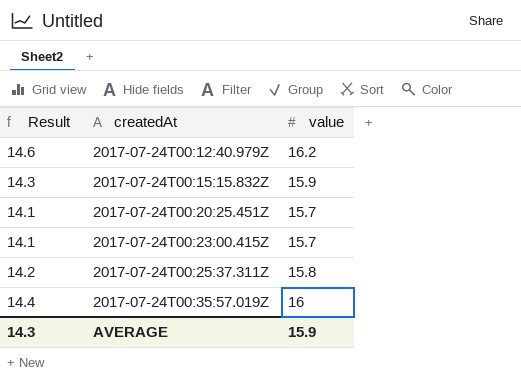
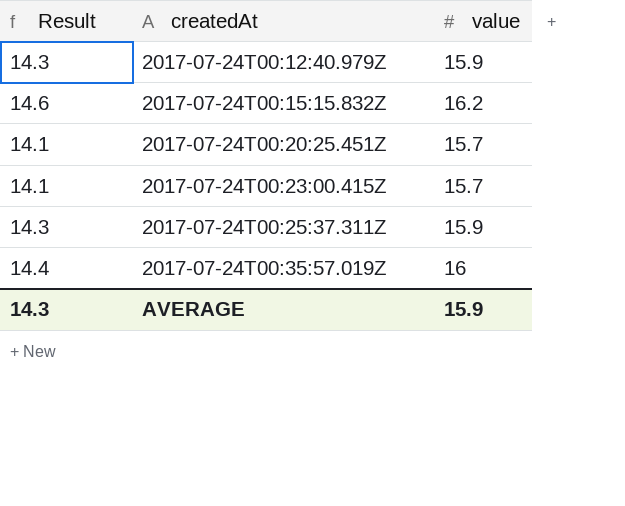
2017-07-24T00:12:40.979Z | Result: 14.6 -> 14.3
2017-07-24T00:12:40.979Z | value: 16.2 -> 15.9
2017-07-24T00:15:15.832Z | Result: 14.3 -> 14.6
2017-07-24T00:15:15.832Z | value: 15.9 -> 16.2
2017-07-24T00:25:37.311Z | Result: 14.2 -> 14.3
2017-07-24T00:25:37.311Z | value: 15.8 -> 15.9

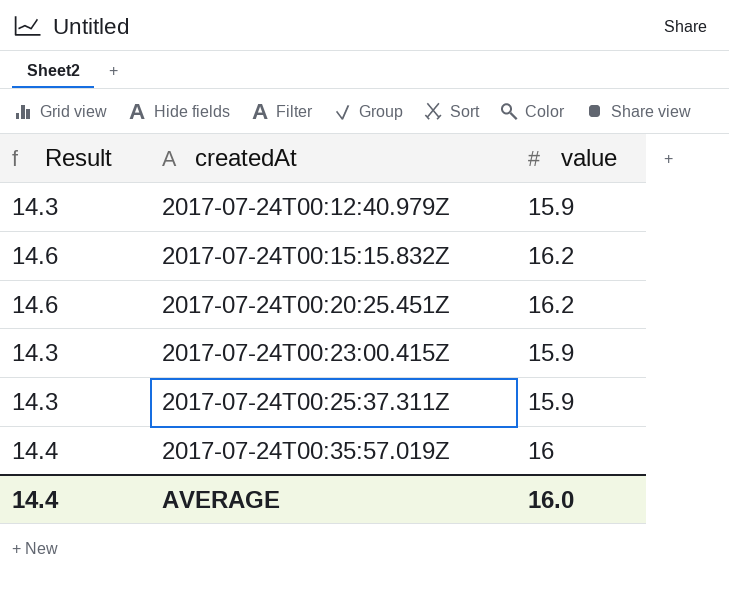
2017-07-24T00:20:25.451Z | Result: 14.1 -> 14.6
2017-07-24T00:20:25.451Z | value: 15.7 -> 16.2
2017-07-24T00:23:00.415Z | Result: 14.1 -> 14.3
2017-07-24T00:23:00.415Z | value: 15.7 -> 15.9
AVERAGE | Result: 14.3 -> 14.4
AVERAGE | value: 15.9 -> 16.0

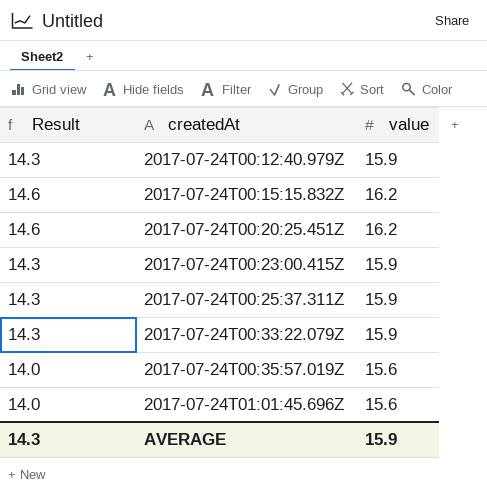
row 2017-07-24T00:33:22.079Z: none -> 14.3 | 15.9
2017-07-24T00:35:57.019Z | Result: 14.4 -> 14.0
2017-07-24T00:35:57.019Z | value: 16 -> 15.6
row 2017-07-24T01:01:45.696Z: none -> 14.0 | 15.6
AVERAGE | Result: 14.4 -> 14.3
AVERAGE | value: 16.0 -> 15.9

